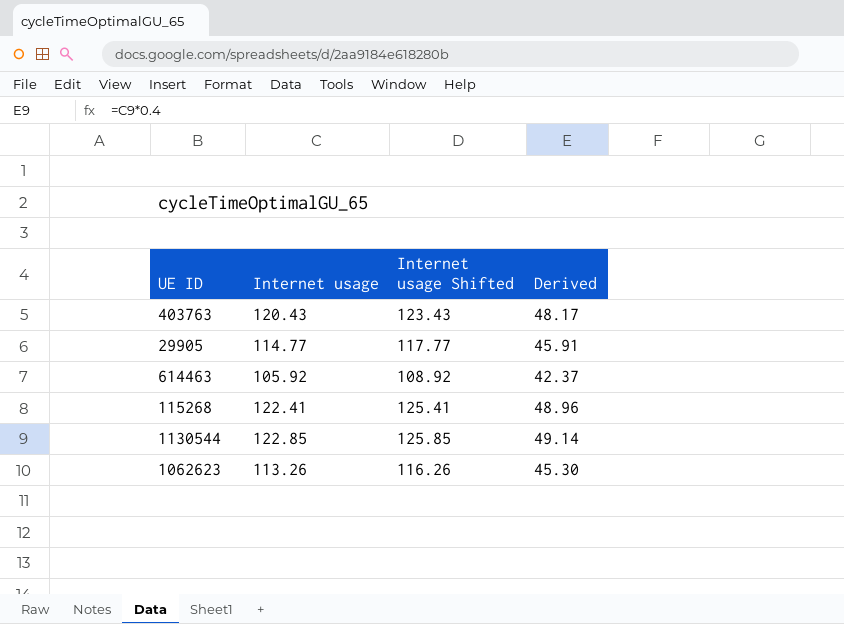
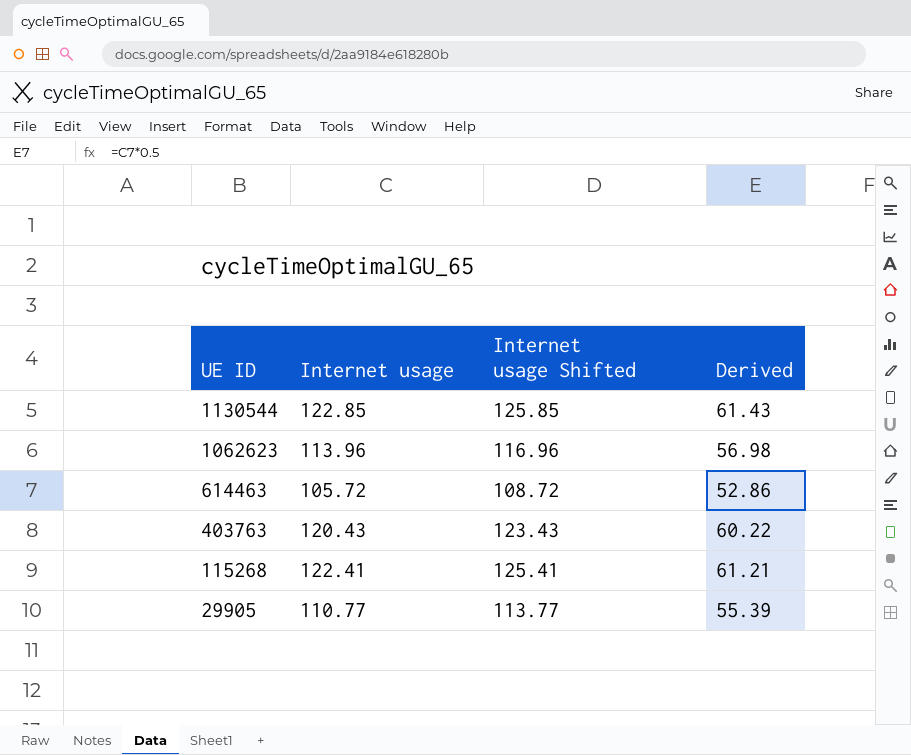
row order: none -> UE ID descending
column Derived | formula: [Internet usage] * 0.4 -> [Internet usage] * 0.5
1062623 | Internet usage: 113.26 -> 113.96
1062623 | Internet usage Shifted: 116.26 -> 116.96
614463 | Internet usage: 105.92 -> 105.72
614463 | Internet usage Shifted: 108.92 -> 108.72
29905 | Internet usage: 114.77 -> 110.77
29905 | Internet usage Shifted: 117.77 -> 113.77

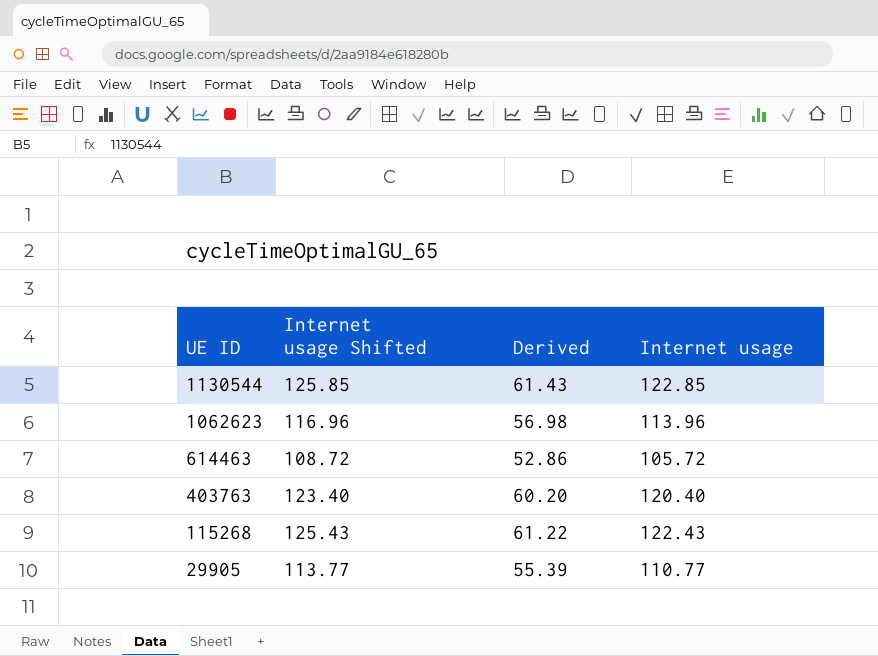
column Internet usage | position: 2 -> 4
403763 | Internet usage Shifted: 123.43 -> 123.40
403763 | Derived: 60.22 -> 60.20
403763 | Internet usage: 120.43 -> 120.40
115268 | Internet usage Shifted: 125.41 -> 125.43
115268 | Derived: 61.21 -> 61.22
115268 | Internet usage: 122.41 -> 122.43

